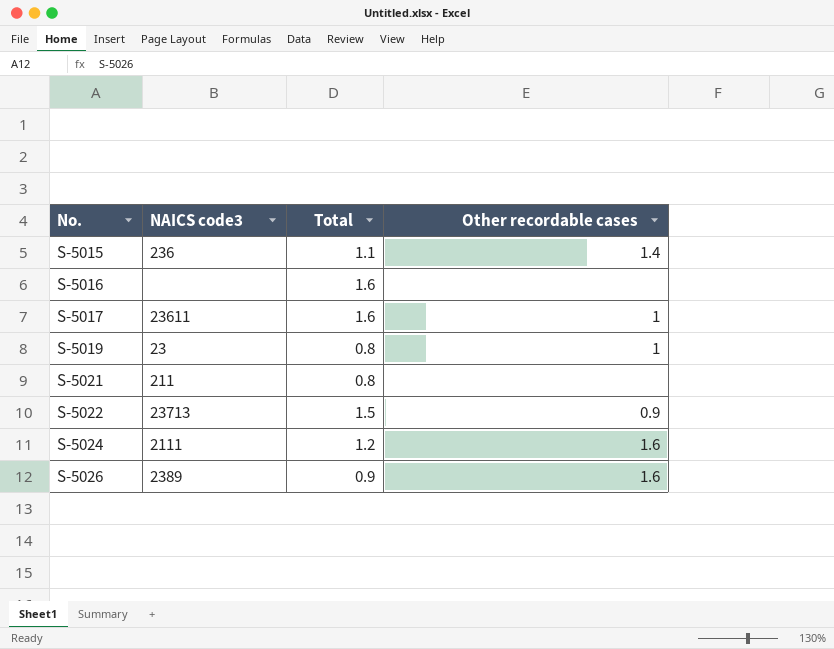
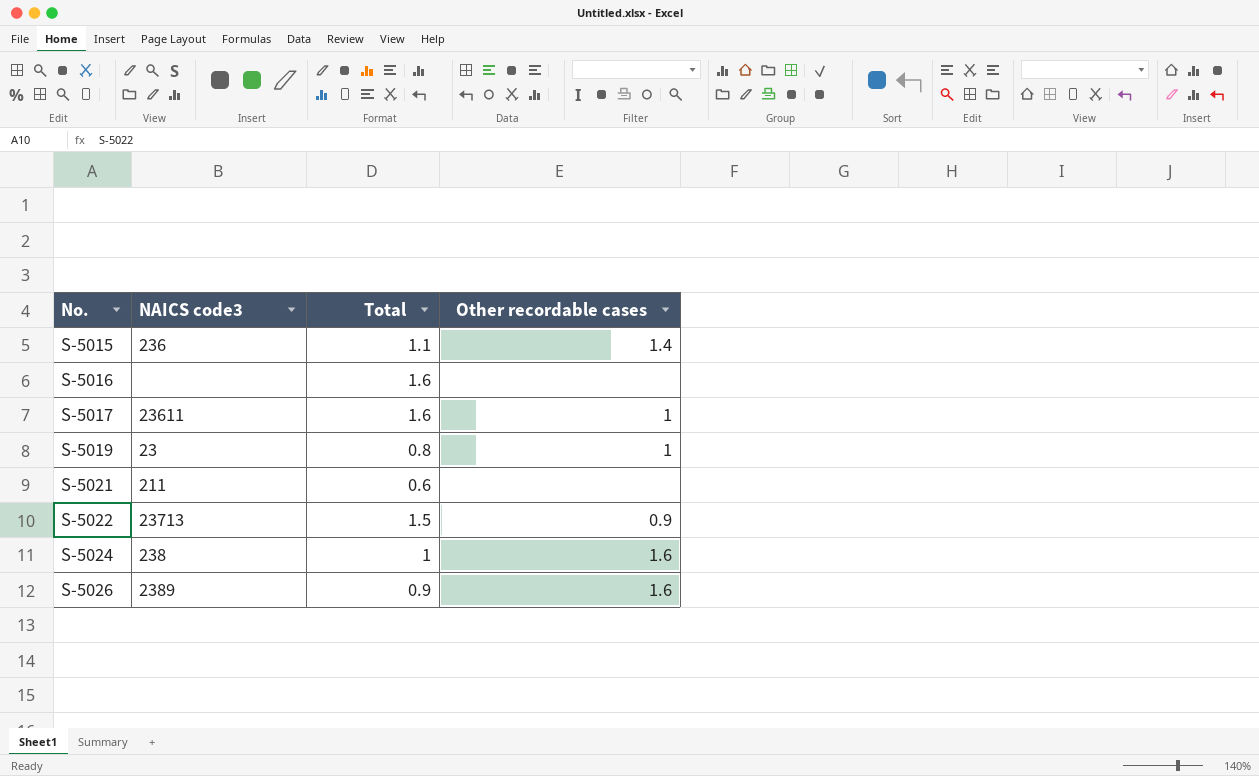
S-5021 | Total: 0.8 -> 0.6
S-5024 | NAICS code3: 2111 -> 238
S-5024 | Total: 1.2 -> 1

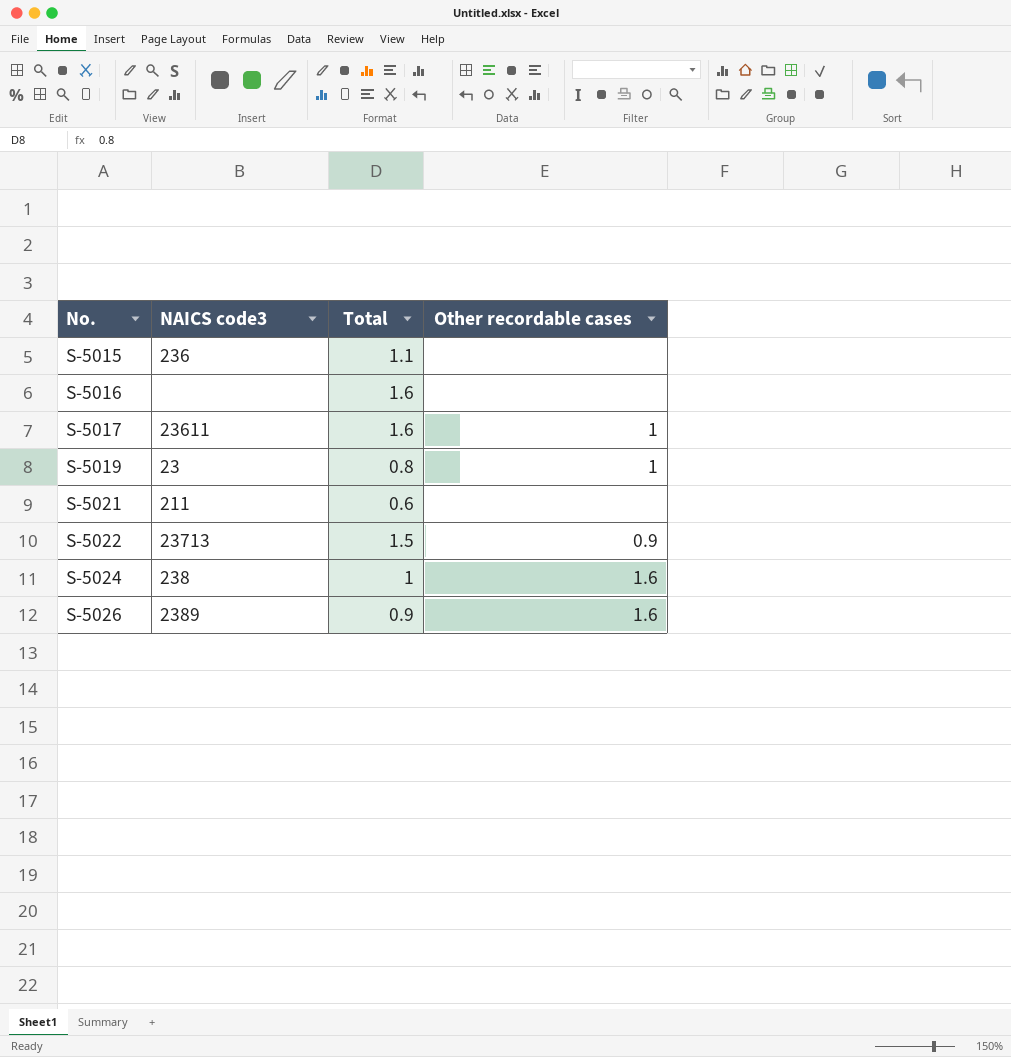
S-5015 | Other recordable cases: 1.4 -> none

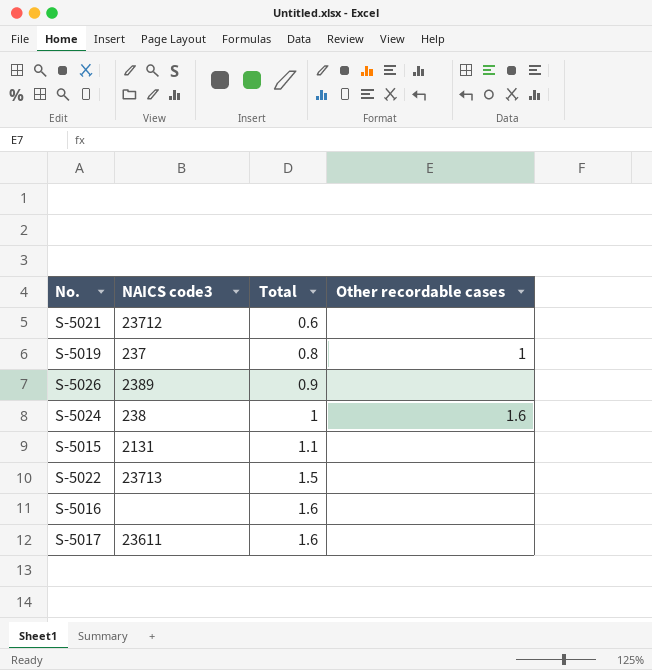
row order: No. ascending -> Total ascending
S-5021 | NAICS code3: 211 -> 23712
S-5019 | NAICS code3: 23 -> 237
S-5026 | Other recordable cases: 1.6 -> none
S-5015 | NAICS code3: 236 -> 2131
S-5022 | Other recordable cases: 0.9 -> none
S-5017 | Other recordable cases: 1 -> none

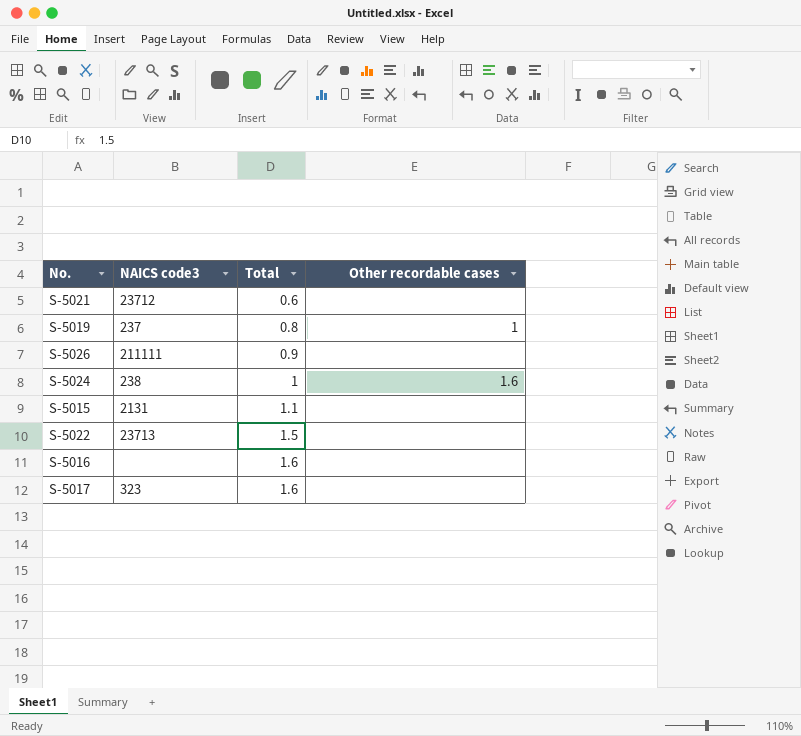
S-5026 | NAICS code3: 2389 -> 211111
S-5017 | NAICS code3: 23611 -> 323

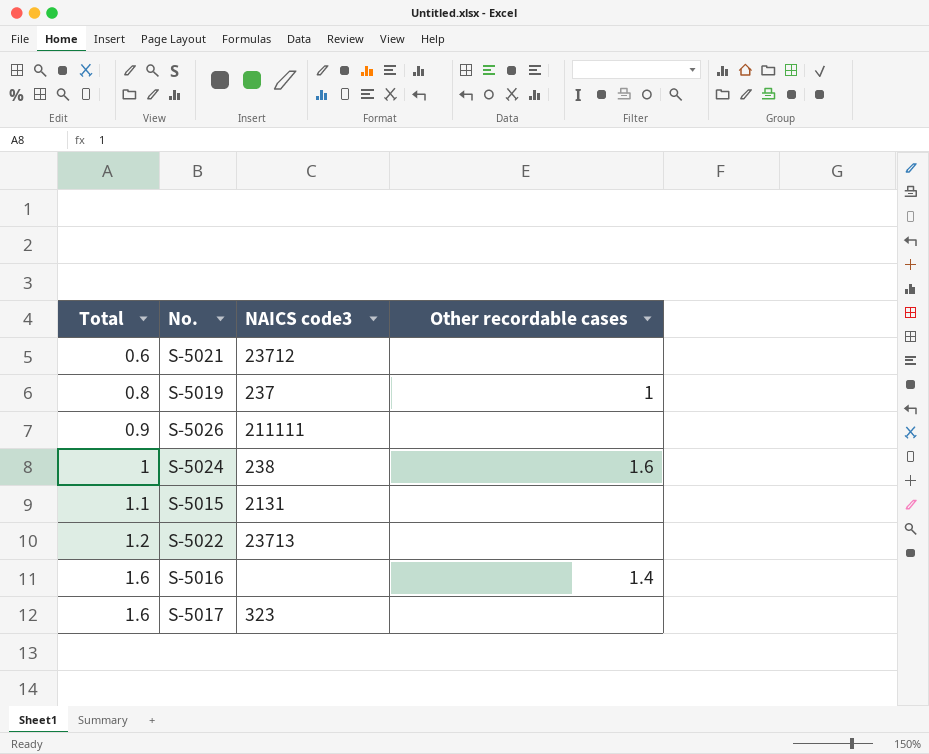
column Total | position: 3 -> 1
S-5022 | Total: 1.5 -> 1.2
S-5016 | Other recordable cases: none -> 1.4

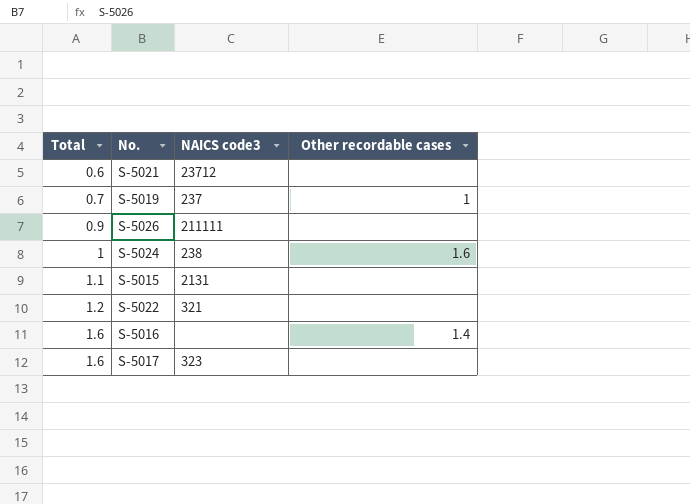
S-5019 | Total: 0.8 -> 0.7
S-5022 | NAICS code3: 23713 -> 321

